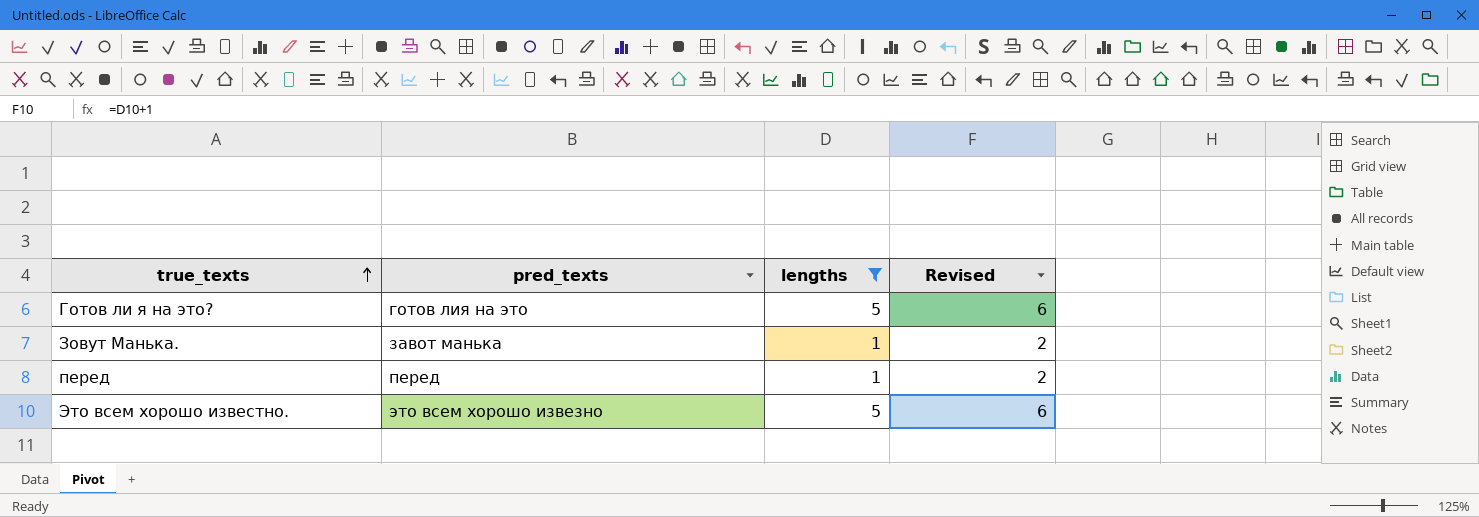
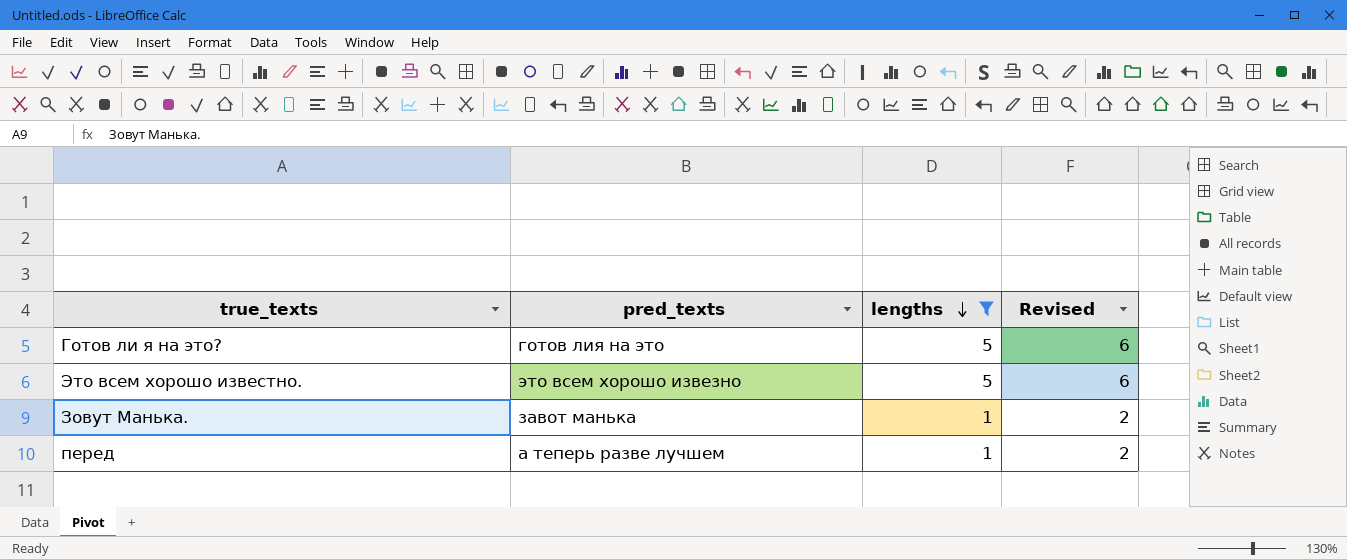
row order: true_texts ascending -> lengths descending
перед | pred_texts: перед -> а теперь разве лучшем

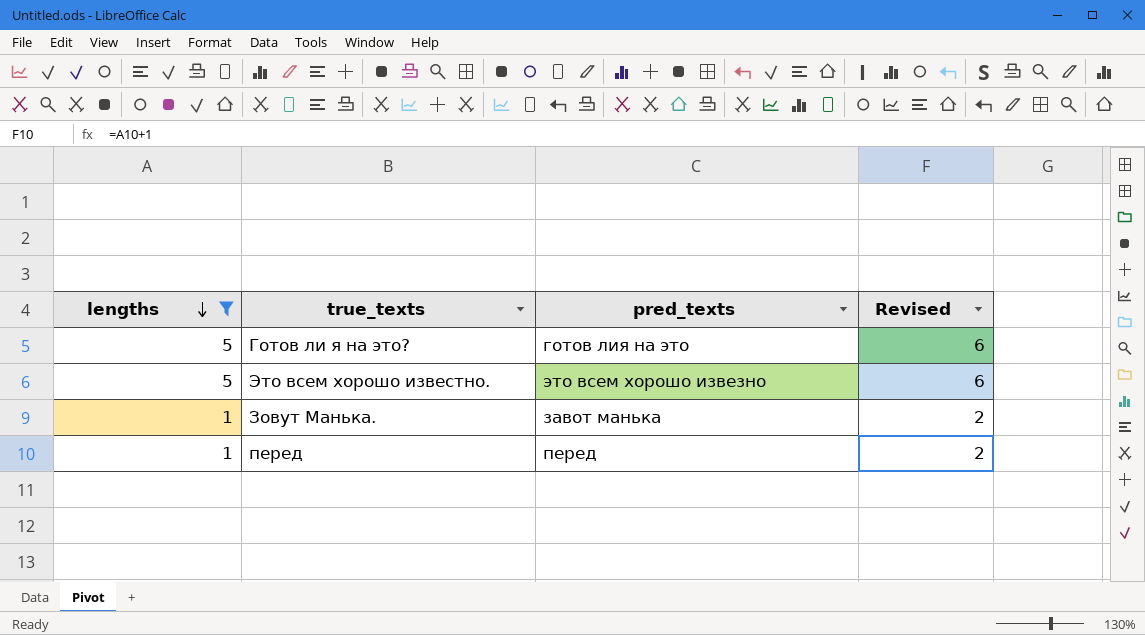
column lengths | position: 3 -> 1
перед | pred_texts: а теперь разве лучшем -> перед

